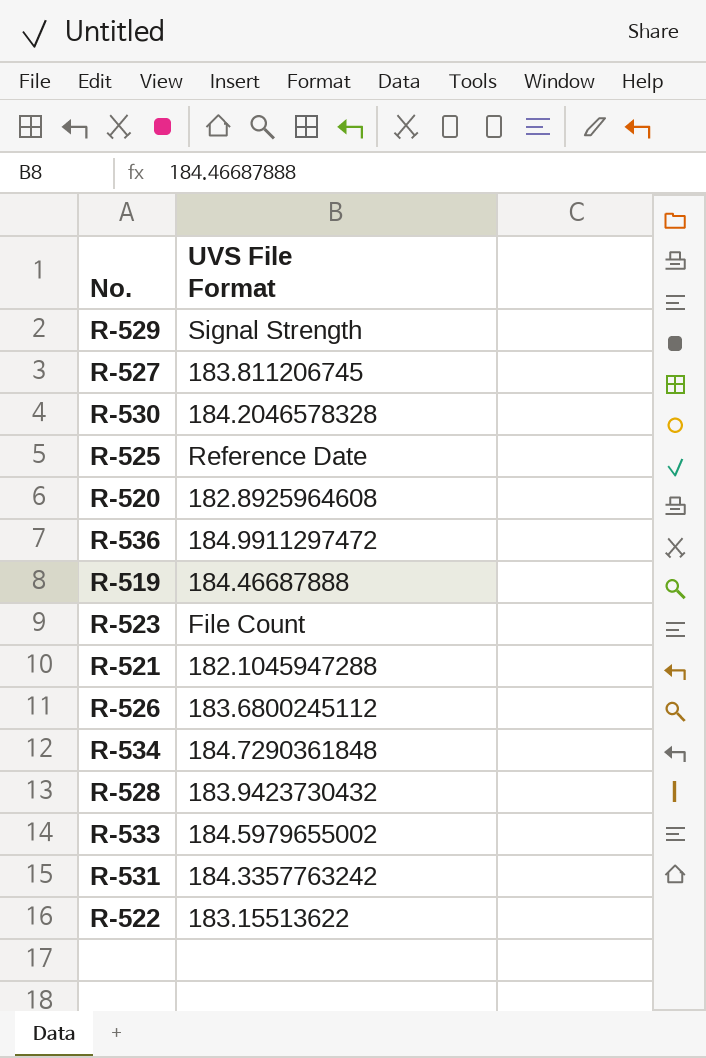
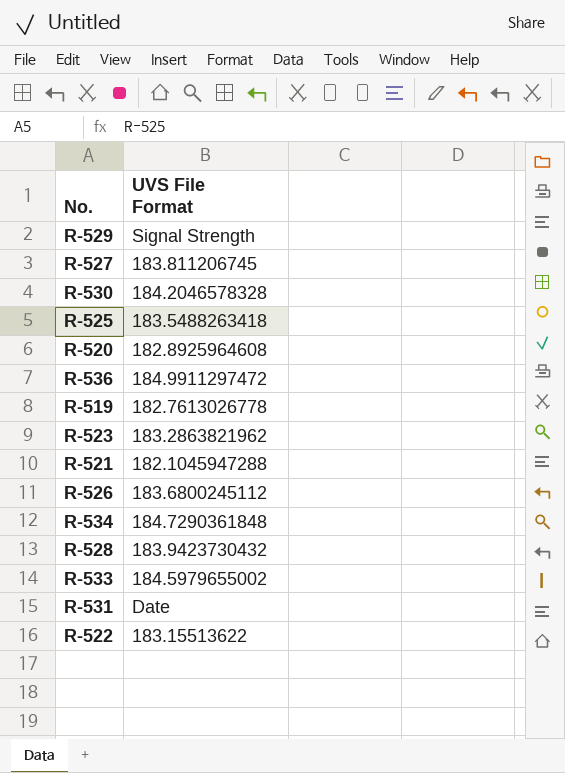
R-525 | UVS File Format: Reference Date -> 183.5488263418
R-519 | UVS File Format: 184.46687888 -> 182.7613026778
R-523 | UVS File Format: File Count -> 183.2863821962
R-531 | UVS File Format: 184.3357763242 -> Date

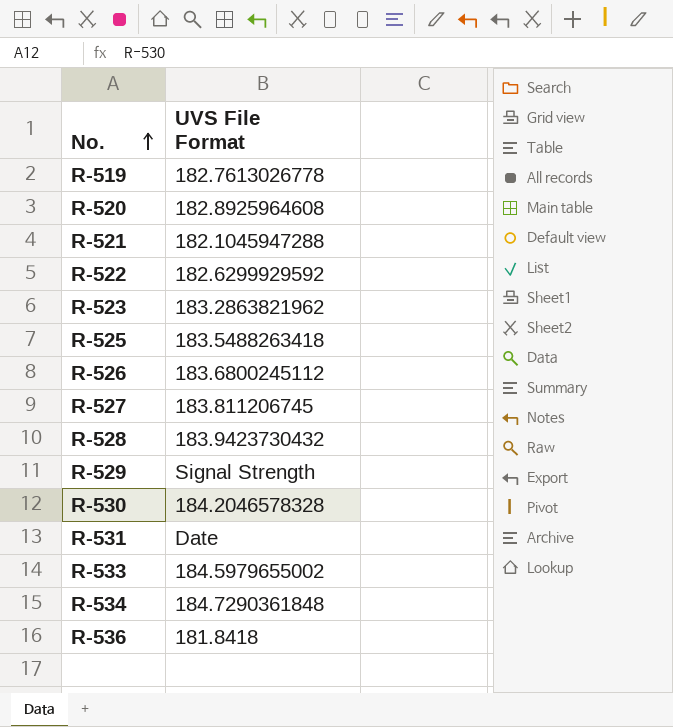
row order: none -> No. ascending
R-522 | UVS File Format: 183.15513622 -> 182.6299929592
R-536 | UVS File Format: 184.9911297472 -> 181.8418

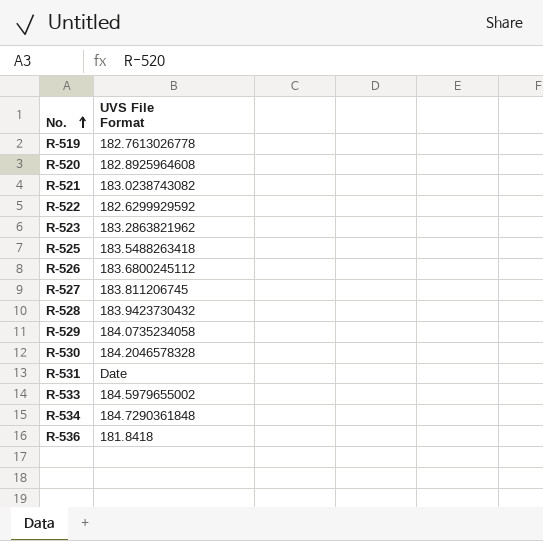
R-521 | UVS File Format: 182.1045947288 -> 183.0238743082
R-529 | UVS File Format: Signal Strength -> 184.0735234058

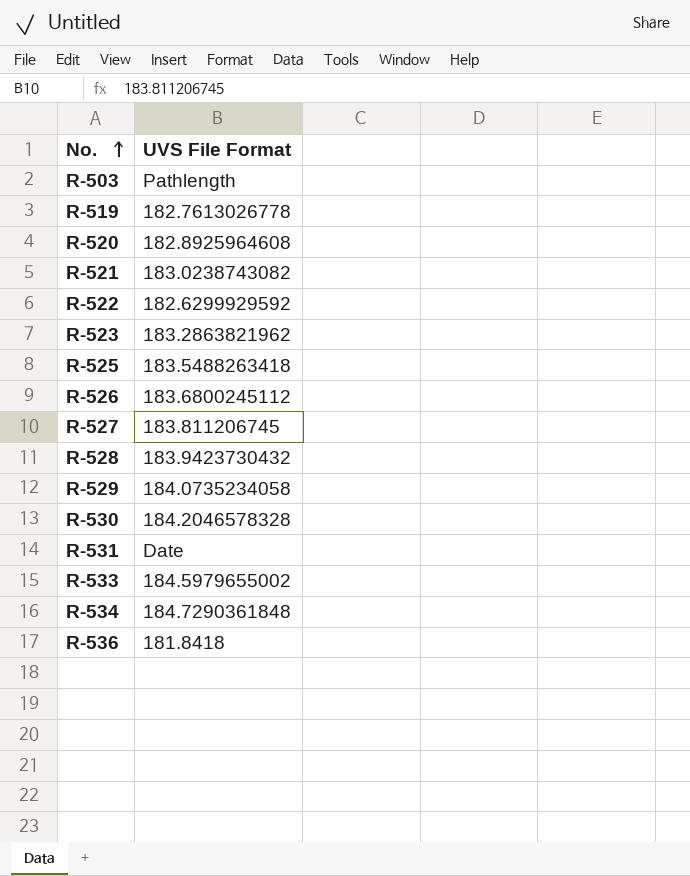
row R-503: none -> Pathlength

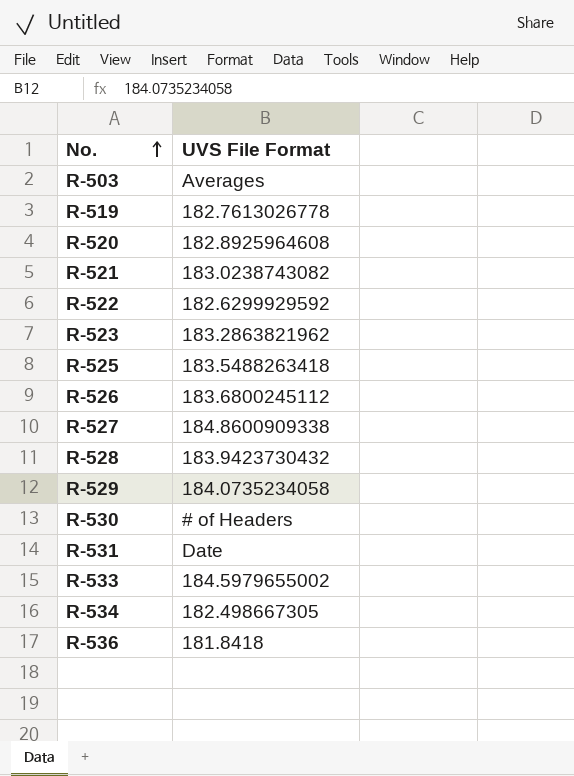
R-503 | UVS File Format: Pathlength -> Averages
R-527 | UVS File Format: 183.811206745 -> 184.8600909338
R-530 | UVS File Format: 184.2046578328 -> # of Headers
R-534 | UVS File Format: 184.7290361848 -> 182.498667305

